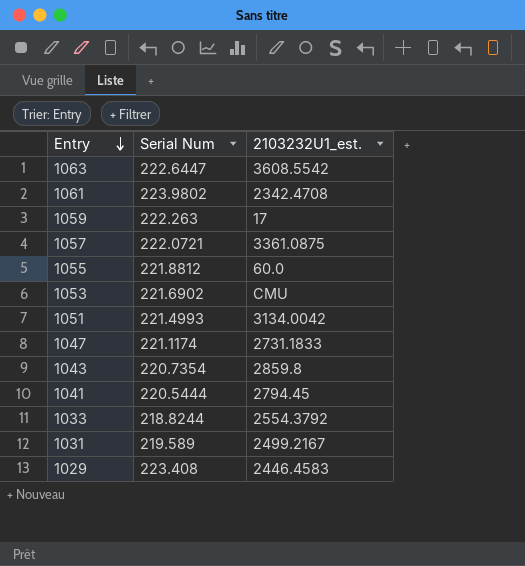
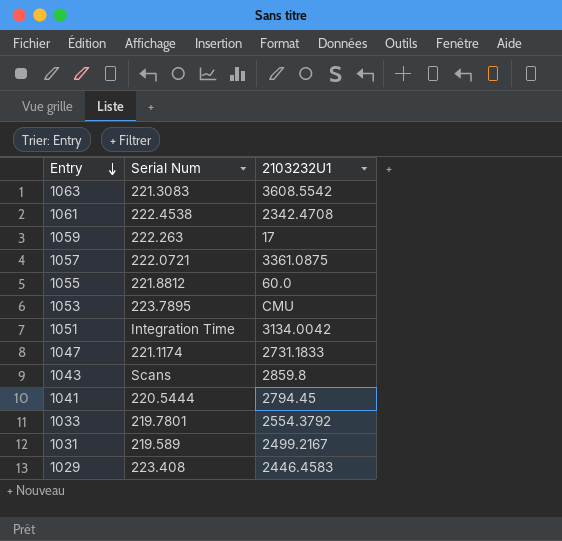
column name: 2103232U1_est. -> 2103232U1
1063 | Serial Num: 222.6447 -> 221.3083
1061 | Serial Num: 223.9802 -> 222.4538
1053 | Serial Num: 221.6902 -> 223.7895
1051 | Serial Num: 221.4993 -> Integration Time
1043 | Serial Num: 220.7354 -> Scans
1033 | Serial Num: 218.8244 -> 219.7801

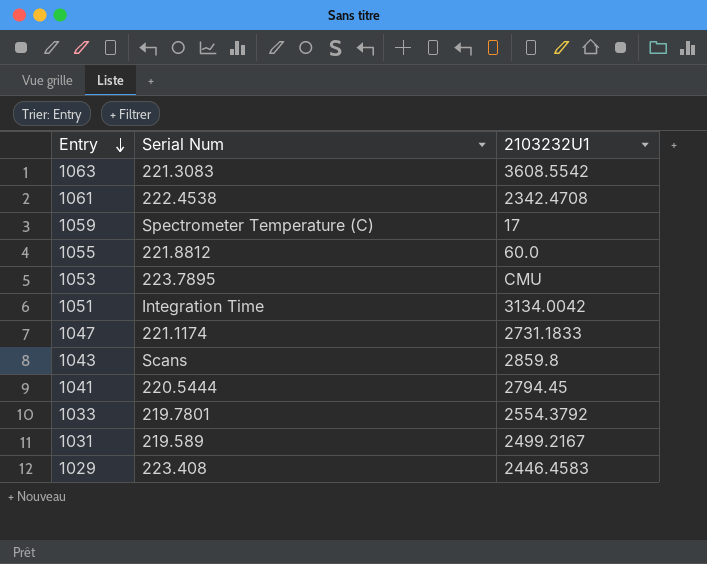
row 1057: 222.0721 | 3361.0875 -> none
1059 | Serial Num: 222.263 -> Spectrometer Temperature (C)

